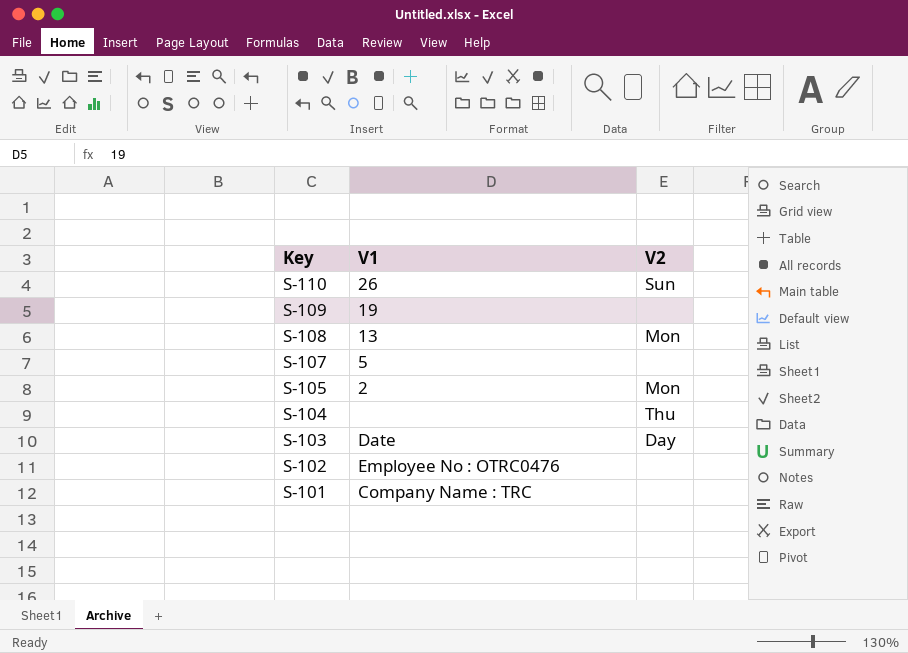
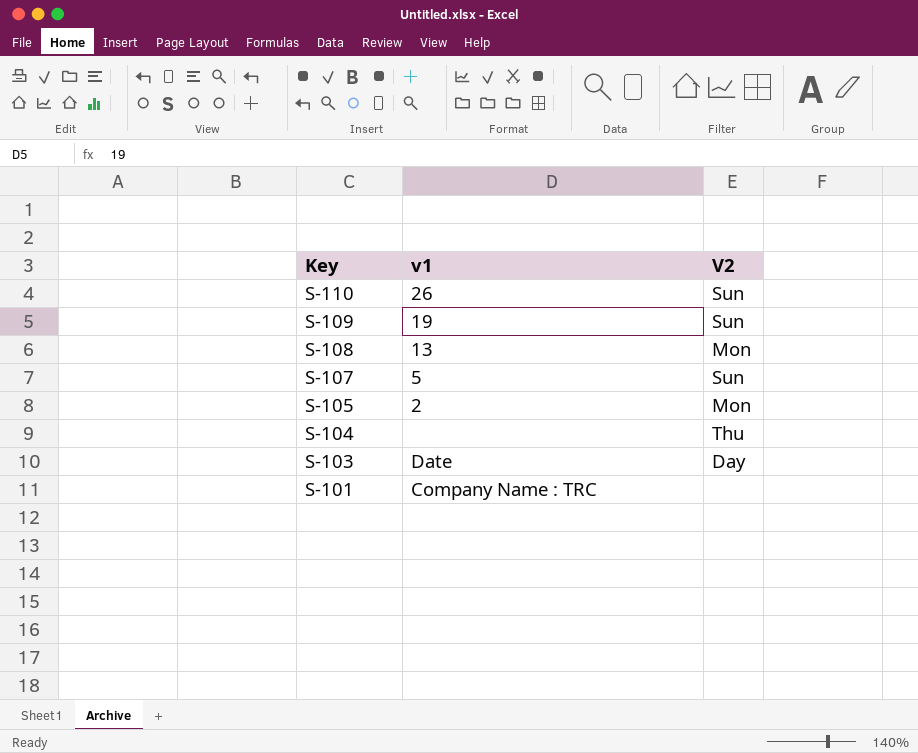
column name: V1 -> v1
row S-102: Employee No : OTRC0476 | none -> none
S-109 | V2: none -> Sun
S-107 | V2: none -> Sun

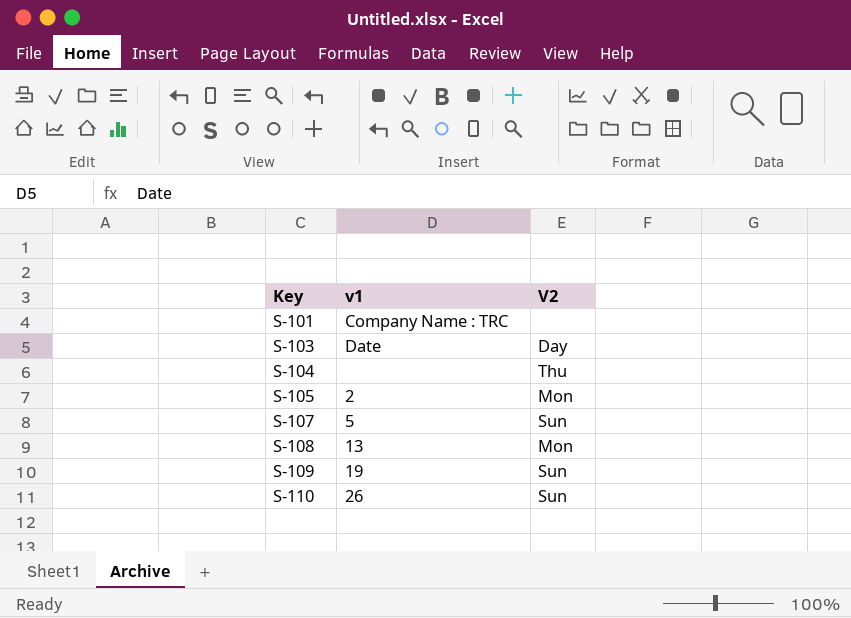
row order: Key descending -> Key ascending

